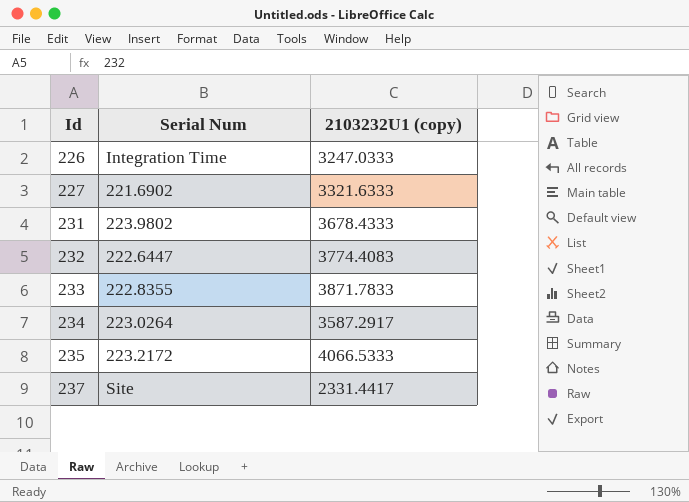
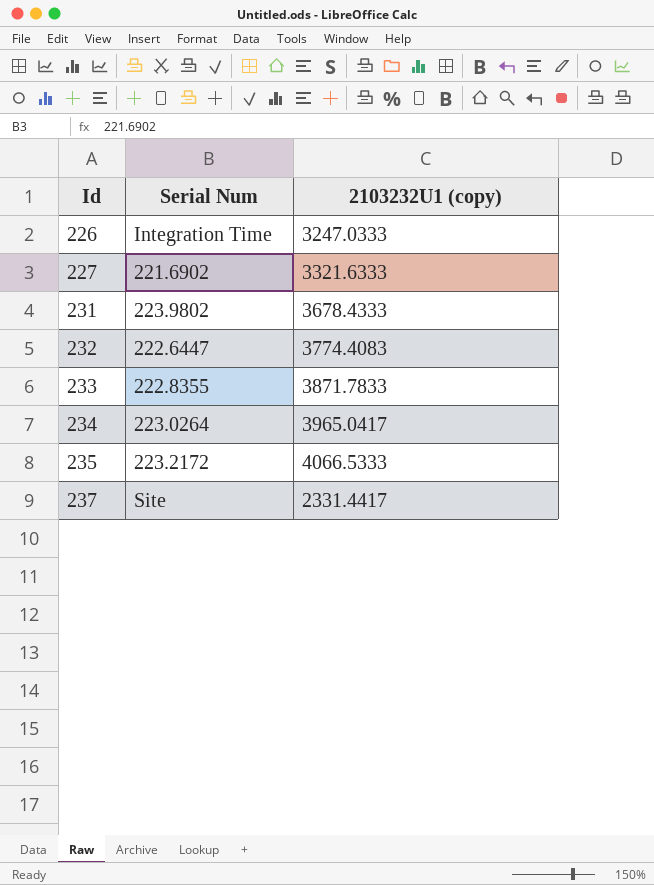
234 | 2103232U1 (copy): 3587.2917 -> 3965.0417

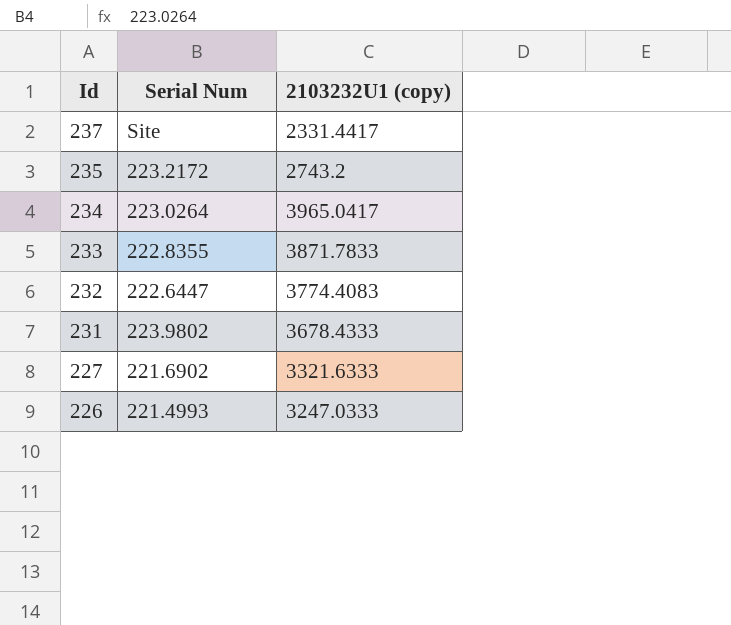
row order: Id ascending -> Id descending
235 | 2103232U1 (copy): 4066.5333 -> 2743.2
226 | Serial Num: Integration Time -> 221.4993

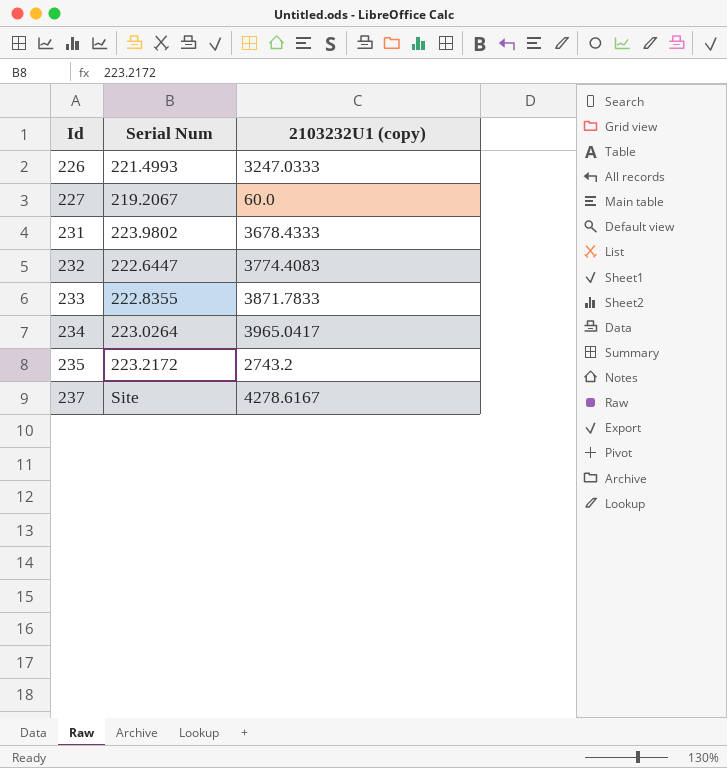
row order: Id descending -> Id ascending
227 | Serial Num: 221.6902 -> 219.2067
227 | 2103232U1 (copy): 3321.6333 -> 60.0
237 | 2103232U1 (copy): 2331.4417 -> 4278.6167

